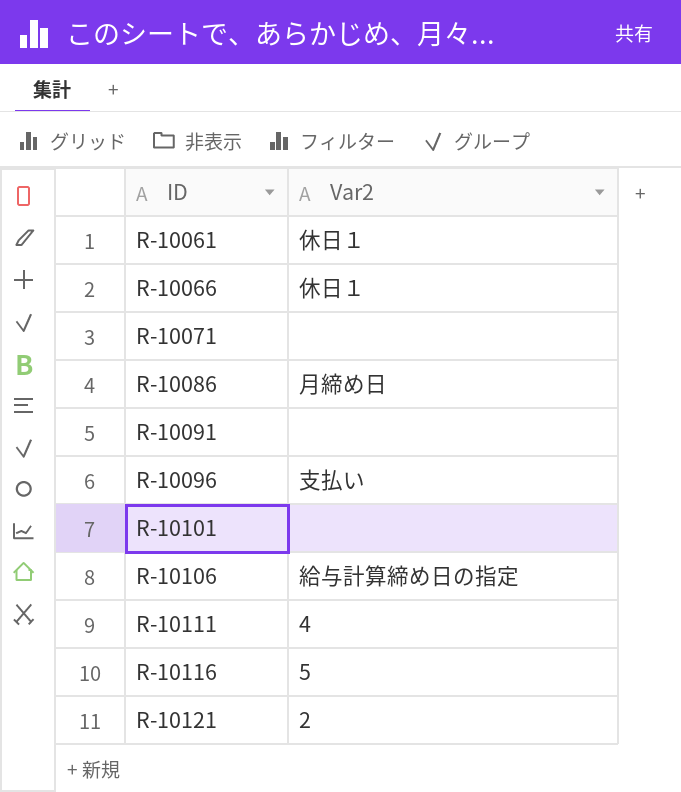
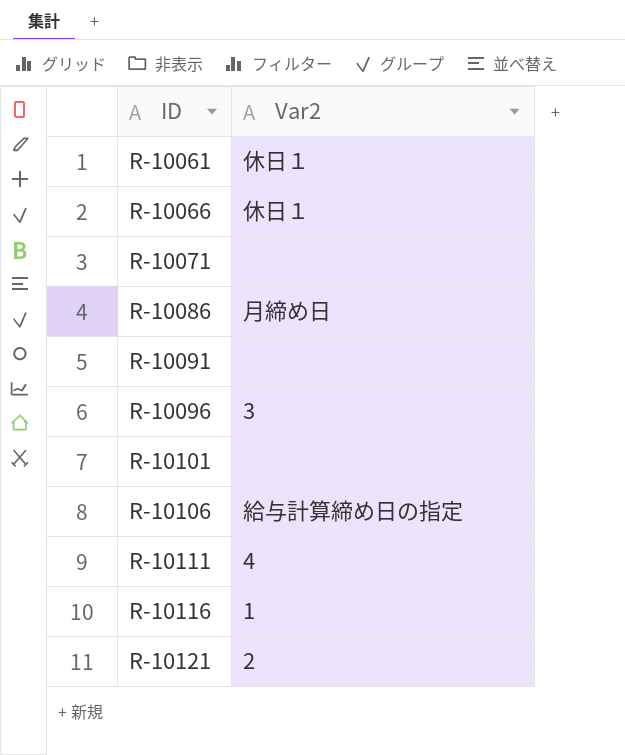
R-10096 | Var2: 支払い -> 3
R-10116 | Var2: 5 -> 1

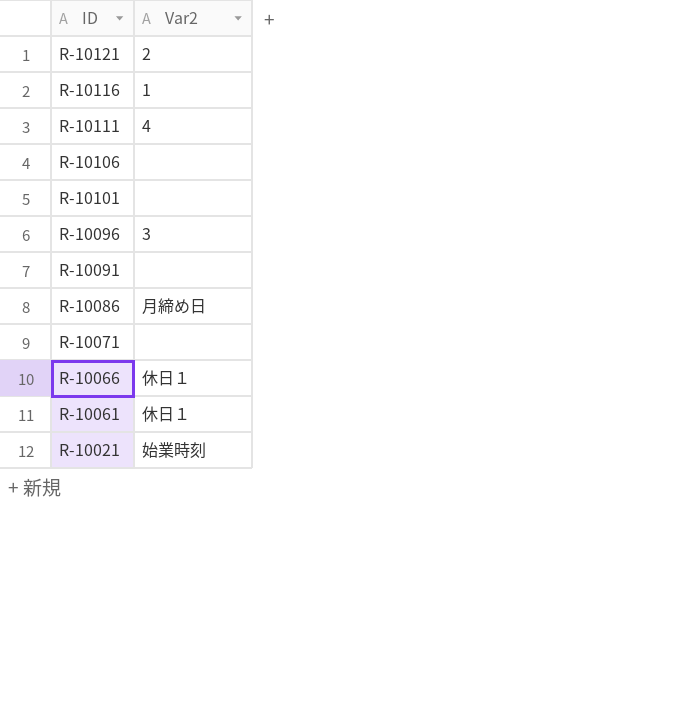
row order: ID ascending -> ID descending
R-10106 | Var2: 給与計算締め日の指定 -> none
row R-10021: none -> 始業時刻

